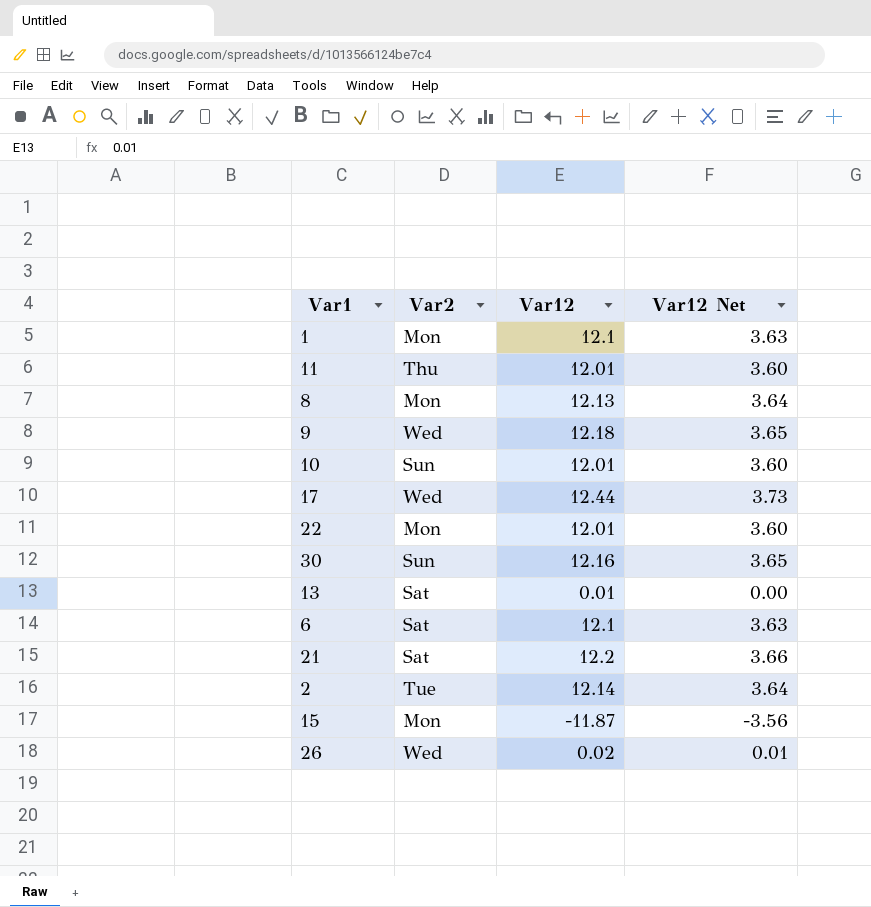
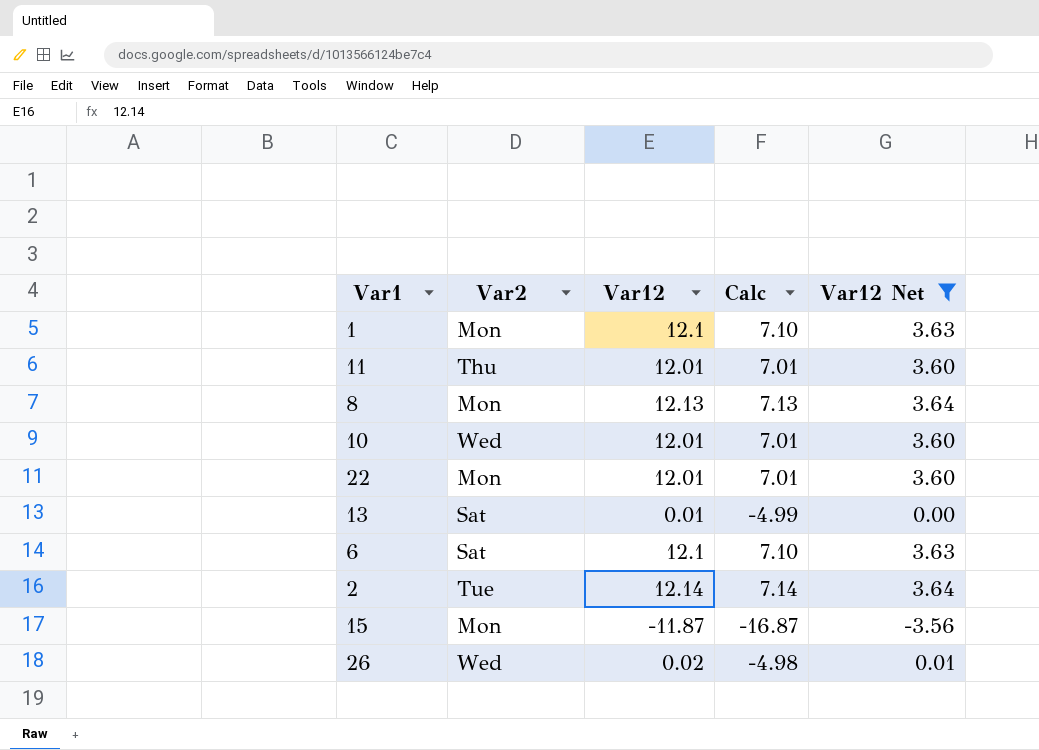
filter: none -> Var12 Net <= 3.64
column Calc | formula: none -> [Var12] - 5
10 | Var2: Sun -> Wed

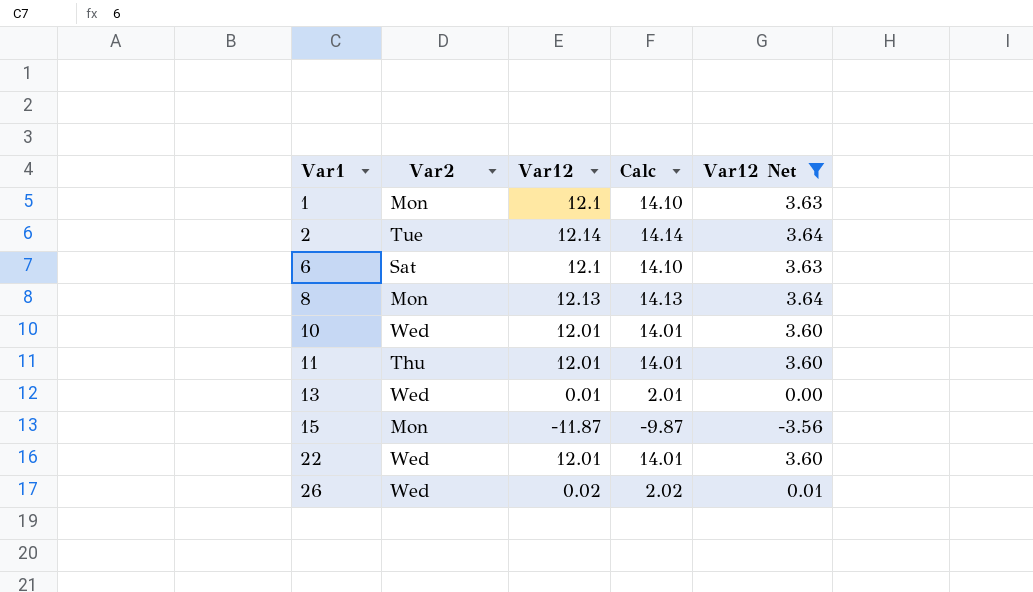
row order: none -> Var1 ascending
column Calc | formula: [Var12] - 5 -> [Var12] + 2
13 | Var2: Sat -> Wed
22 | Var2: Mon -> Wed

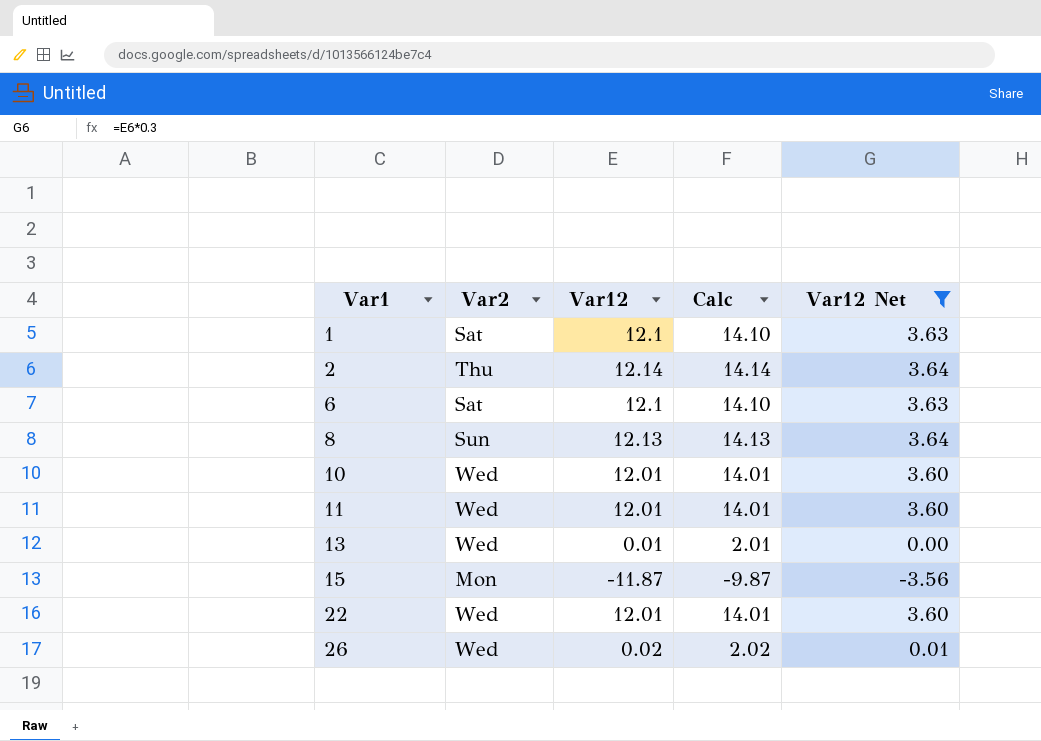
1 | Var2: Mon -> Sat
2 | Var2: Tue -> Thu
8 | Var2: Mon -> Sun
11 | Var2: Thu -> Wed

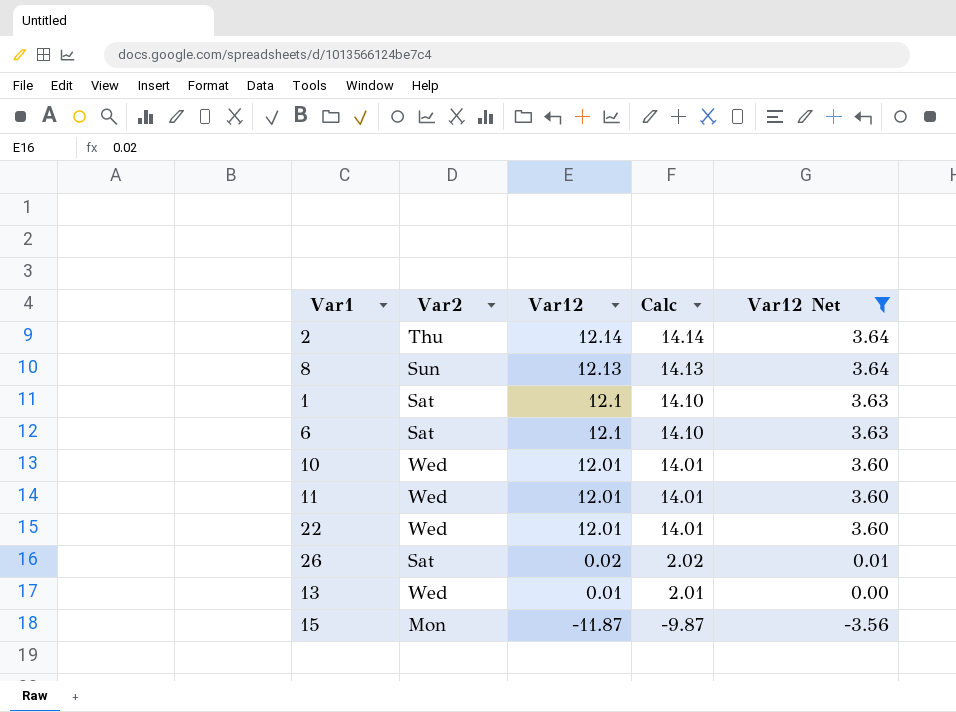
row order: Var1 ascending -> Var12 descending
26 | Var2: Wed -> Sat

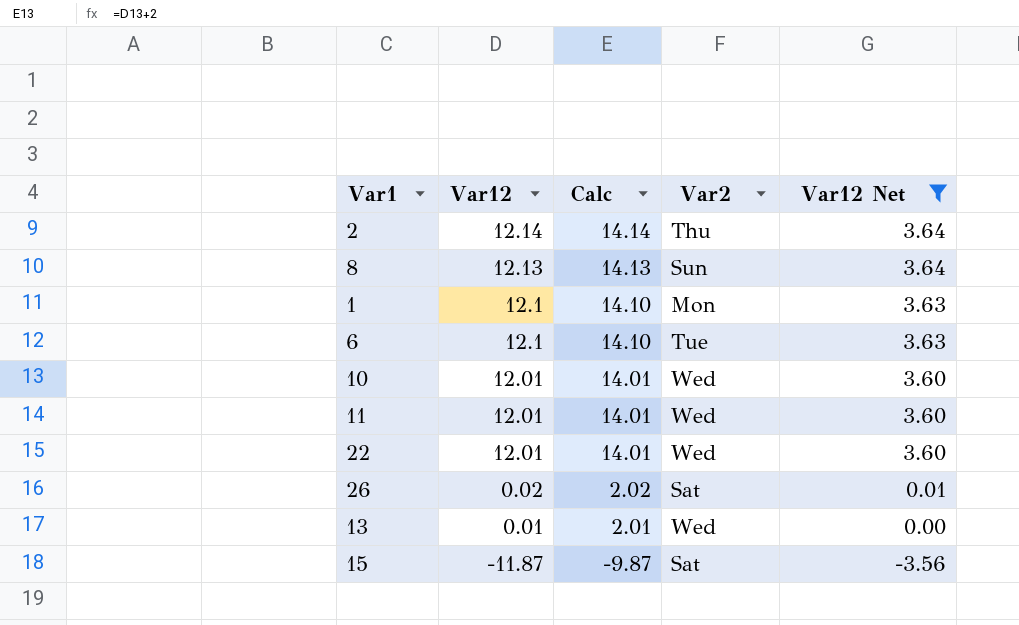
column Var2 | position: 2 -> 4
1 | Var2: Sat -> Mon
6 | Var2: Sat -> Tue
15 | Var2: Mon -> Sat

